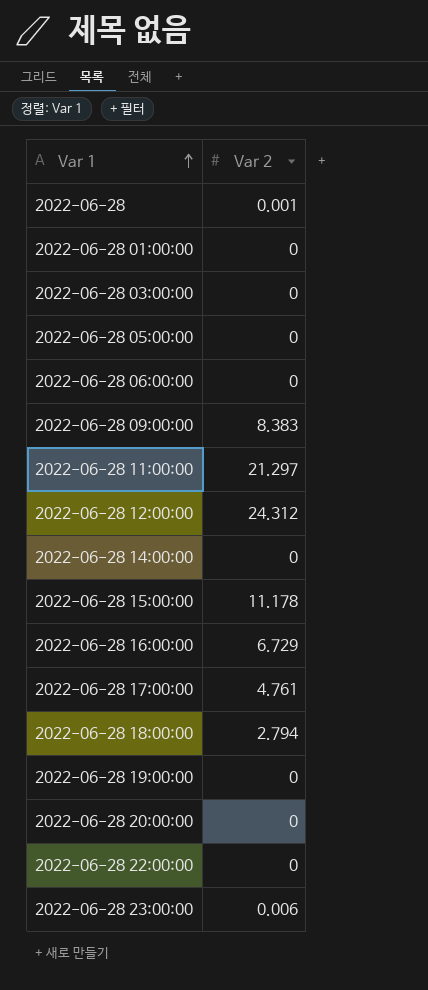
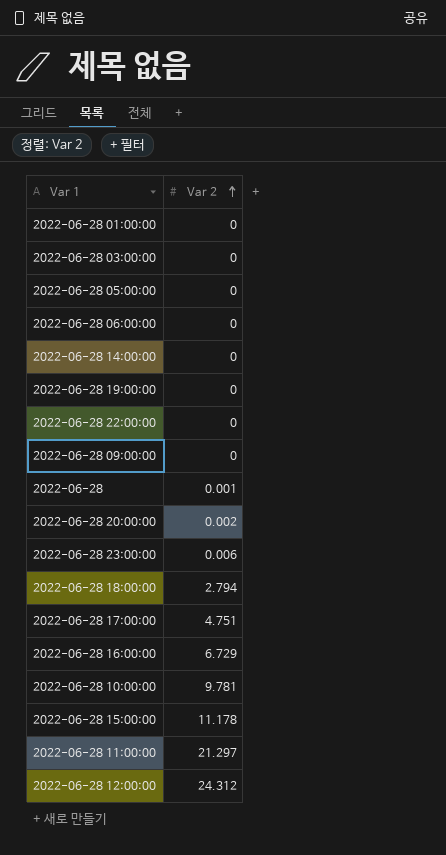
row order: Var 1 ascending -> Var 2 ascending
2022-06-28 09:00:00 | Var 2: 8.383 -> 0
2022-06-28 20:00:00 | Var 2: 0 -> 0.002
2022-06-28 17:00:00 | Var 2: 4.761 -> 4.751
row 2022-06-28 10:00:00: none -> 9.781

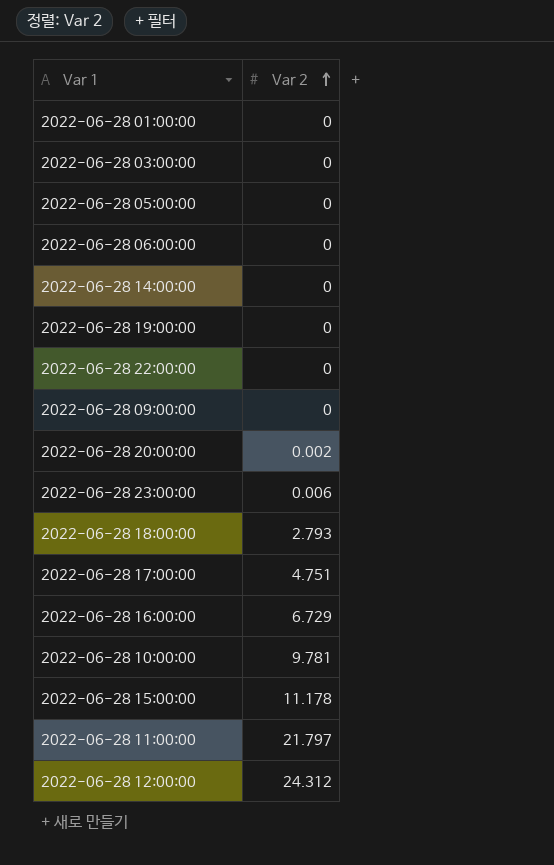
row 2022-06-28: 0.001 -> none
2022-06-28 18:00:00 | Var 2: 2.794 -> 2.793
2022-06-28 11:00:00 | Var 2: 21.297 -> 21.797

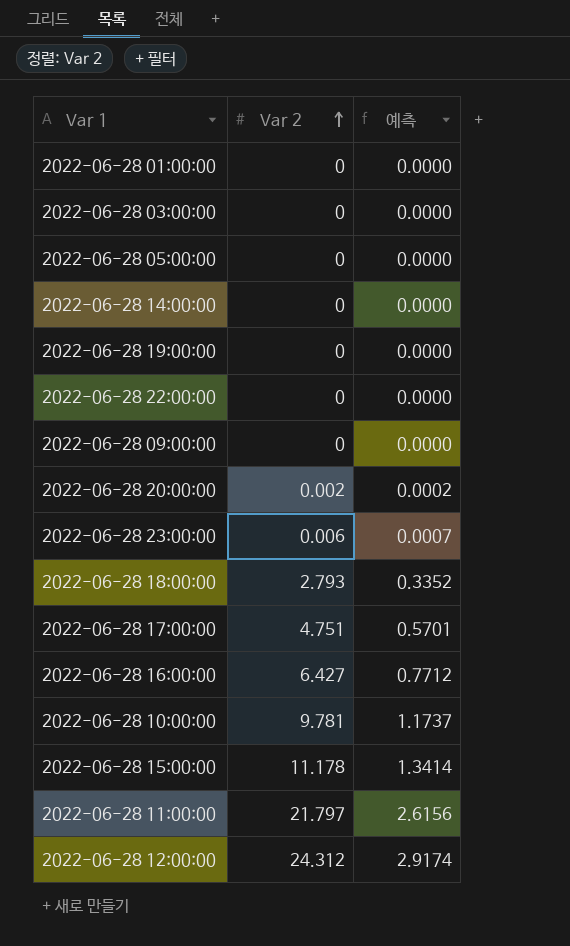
column 예측 | formula: none -> [Var 2] * 0.12
row 2022-06-28 06:00:00: 0 -> none
2022-06-28 16:00:00 | Var 2: 6.729 -> 6.427

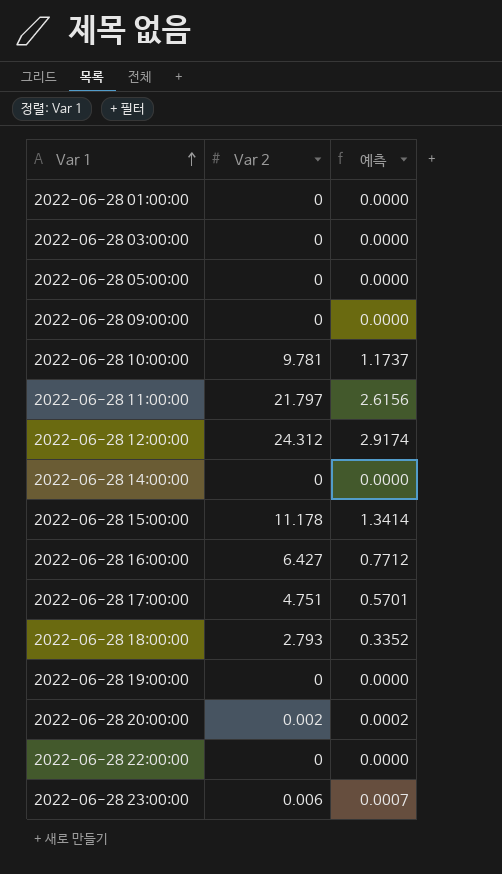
row order: Var 2 ascending -> Var 1 ascending

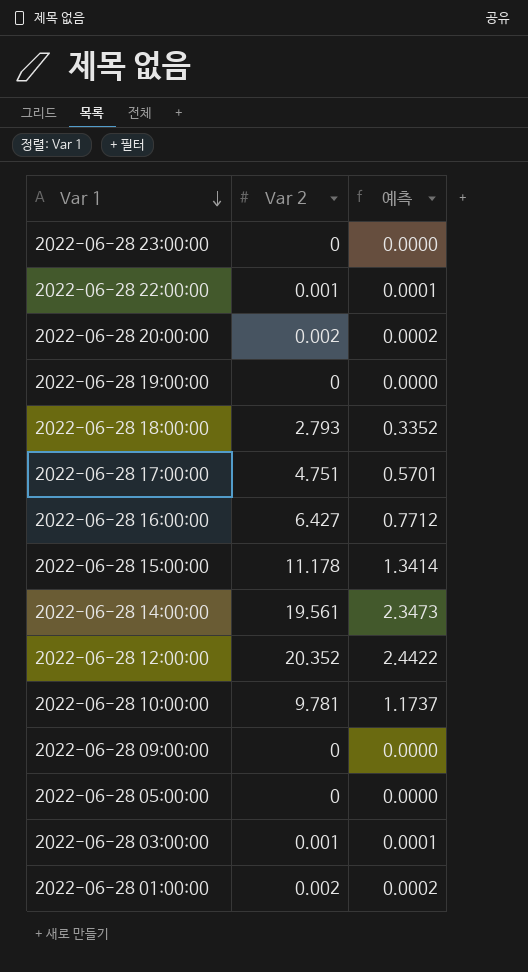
row order: Var 1 ascending -> Var 1 descending
row 2022-06-28 11:00:00: 21.797 | 2.6156 -> none
2022-06-28 23:00:00 | Var 2: 0.006 -> 0
2022-06-28 23:00:00 | 예측: 0.0007 -> 0.0000
2022-06-28 22:00:00 | Var 2: 0 -> 0.001
2022-06-28 22:00:00 | 예측: 0.0000 -> 0.0001
2022-06-28 14:00:00 | Var 2: 0 -> 19.561
2022-06-28 14:00:00 | 예측: 0.0000 -> 2.3473
2022-06-28 12:00:00 | Var 2: 24.312 -> 20.352
2022-06-28 12:00:00 | 예측: 2.9174 -> 2.4422
2022-06-28 03:00:00 | Var 2: 0 -> 0.001
2022-06-28 03:00:00 | 예측: 0.0000 -> 0.0001
2022-06-28 01:00:00 | Var 2: 0 -> 0.002
2022-06-28 01:00:00 | 예측: 0.0000 -> 0.0002

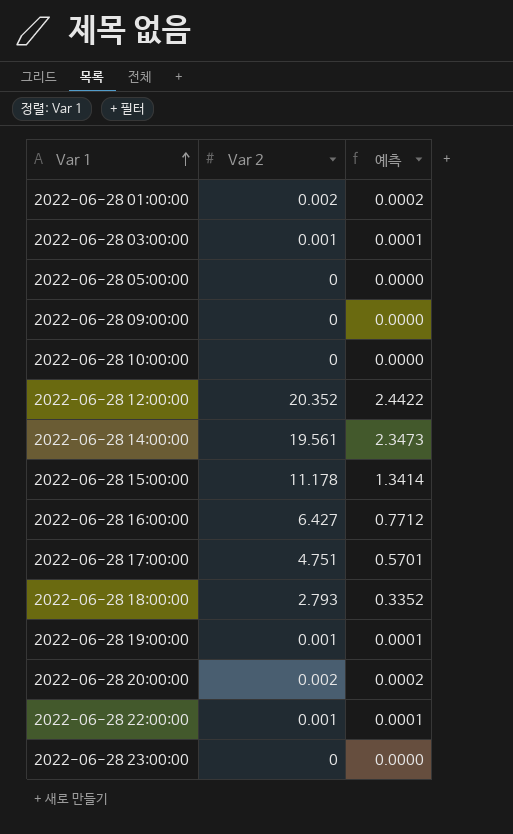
row order: Var 1 descending -> Var 1 ascending
2022-06-28 10:00:00 | Var 2: 9.781 -> 0
2022-06-28 10:00:00 | 예측: 1.1737 -> 0.0000
2022-06-28 19:00:00 | Var 2: 0 -> 0.001
2022-06-28 19:00:00 | 예측: 0.0000 -> 0.0001

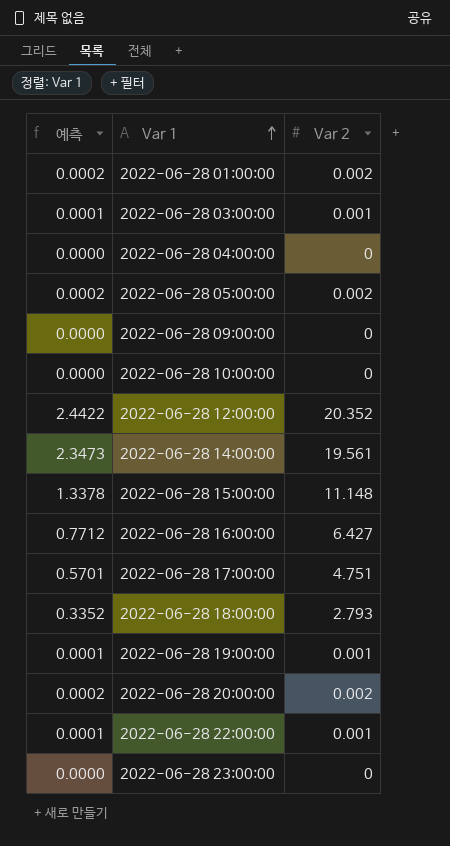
column 예측 | position: 3 -> 1
row 2022-06-28 04:00:00: none -> 0.0000 | 0
2022-06-28 05:00:00 | 예측: 0.0000 -> 0.0002
2022-06-28 05:00:00 | Var 2: 0 -> 0.002
2022-06-28 15:00:00 | 예측: 1.3414 -> 1.3378
2022-06-28 15:00:00 | Var 2: 11.178 -> 11.148

